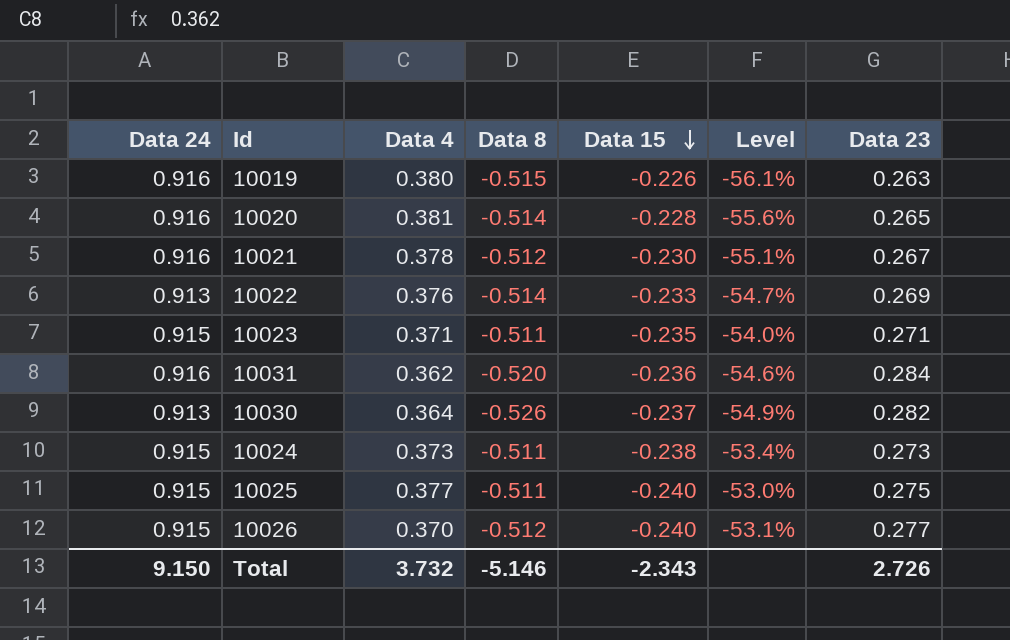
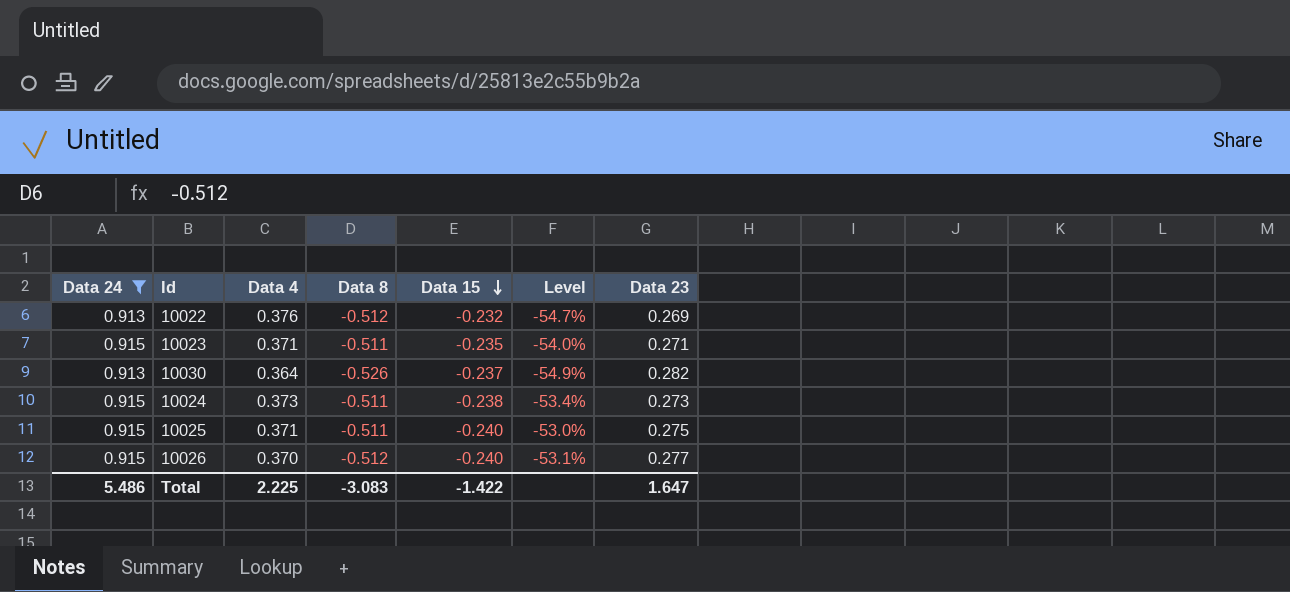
filter: none -> Data 24 != 0.916
10022 | Data 8: -0.514 -> -0.512
10022 | Data 15: -0.233 -> -0.232
10025 | Data 4: 0.377 -> 0.371
Total | Data 24: 9.150 -> 5.486
Total | Data 4: 3.732 -> 2.225
Total | Data 8: -5.146 -> -3.083
Total | Data 15: -2.343 -> -1.422
Total | Data 23: 2.726 -> 1.647

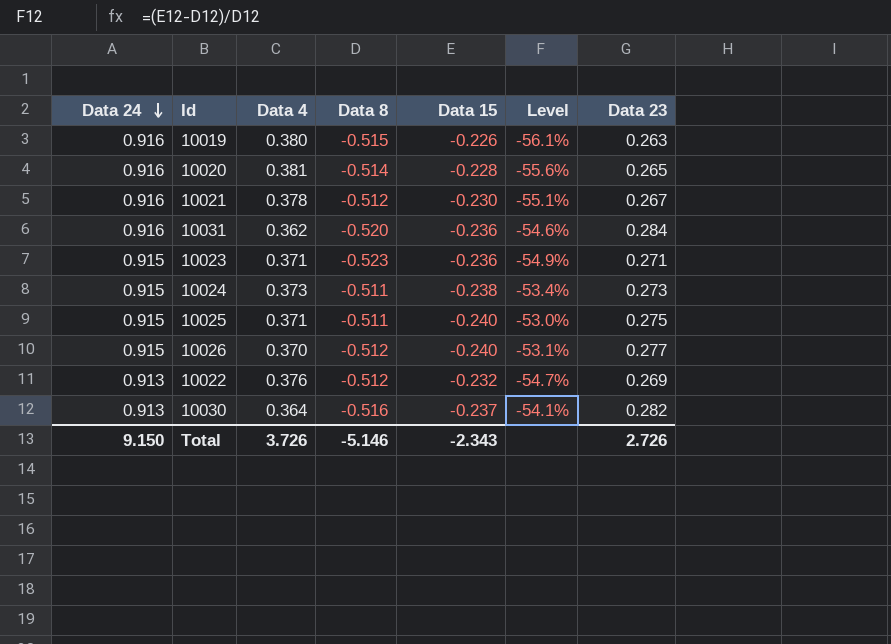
filter: Data 24 != 0.916 -> none
row order: Data 15 descending -> Data 24 descending
10023 | Data 8: -0.511 -> -0.523
10023 | Data 15: -0.235 -> -0.236
10023 | Level: -54.0% -> -54.9%
10030 | Data 8: -0.526 -> -0.516
10030 | Level: -54.9% -> -54.1%
Total | Data 24: 5.486 -> 9.150
Total | Data 4: 2.225 -> 3.726
Total | Data 8: -3.083 -> -5.146
Total | Data 15: -1.422 -> -2.343
Total | Data 23: 1.647 -> 2.726

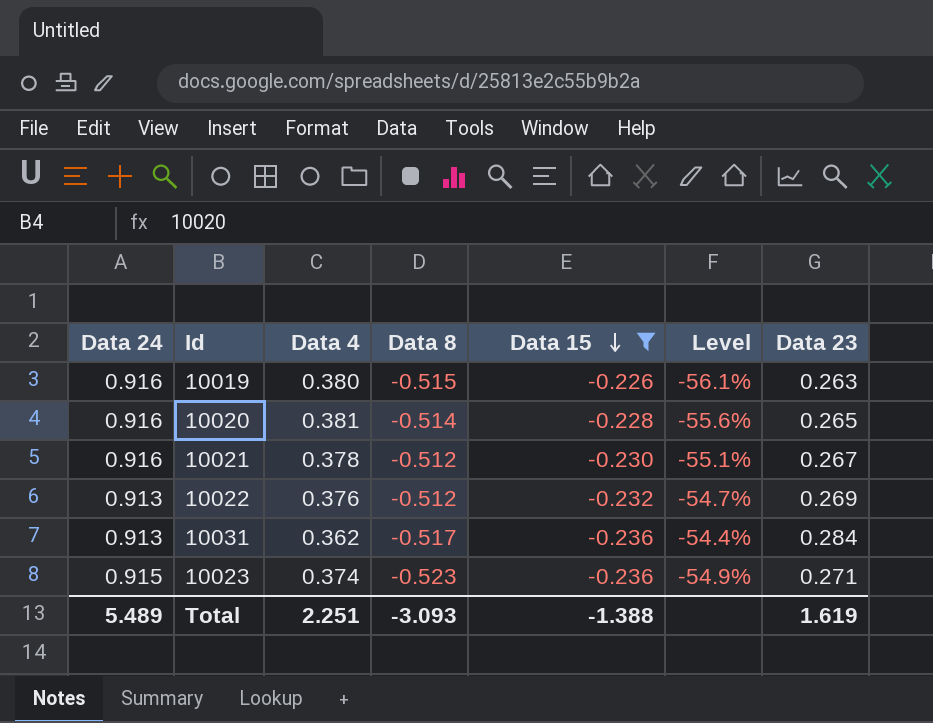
filter: none -> Data 15 >= -0.236
row order: Data 24 descending -> Data 15 descending
10031 | Data 24: 0.916 -> 0.913
10031 | Data 8: -0.520 -> -0.517
10031 | Level: -54.6% -> -54.4%
10023 | Data 4: 0.371 -> 0.374
Total | Data 24: 9.150 -> 5.489
Total | Data 4: 3.726 -> 2.251
Total | Data 8: -5.146 -> -3.093
Total | Data 15: -2.343 -> -1.388
Total | Data 23: 2.726 -> 1.619

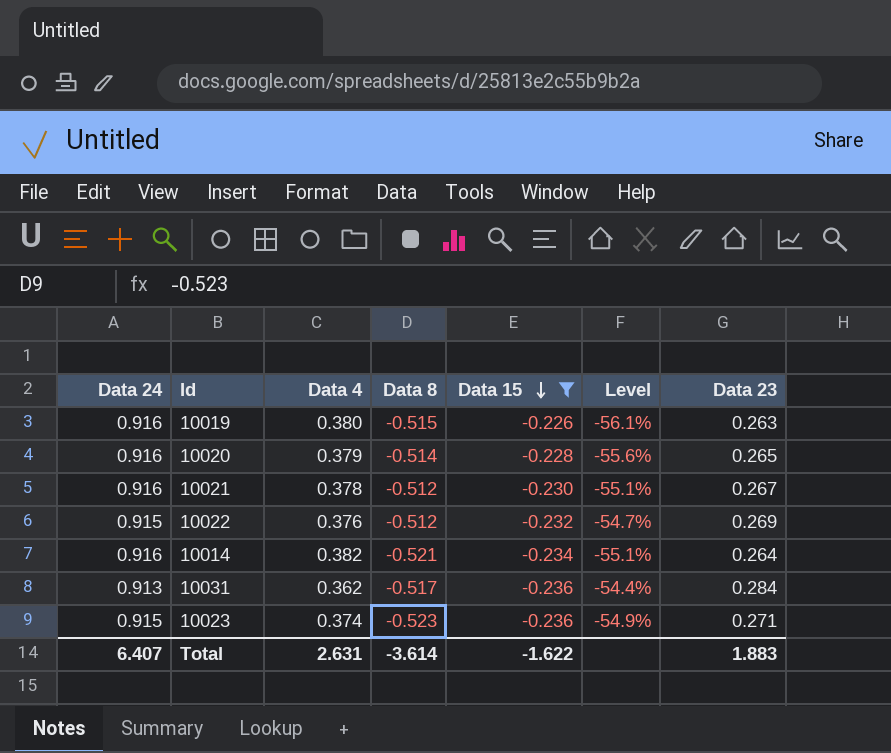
10020 | Data 4: 0.381 -> 0.379
10022 | Data 24: 0.913 -> 0.915
row 10014: none -> 0.916 | 0.382 | -0.521 | -0.234 | -55.1% | 0.264
Total | Data 24: 5.489 -> 6.407
Total | Data 4: 2.251 -> 2.631
Total | Data 8: -3.093 -> -3.614
Total | Data 15: -1.388 -> -1.622
Total | Data 23: 1.619 -> 1.883

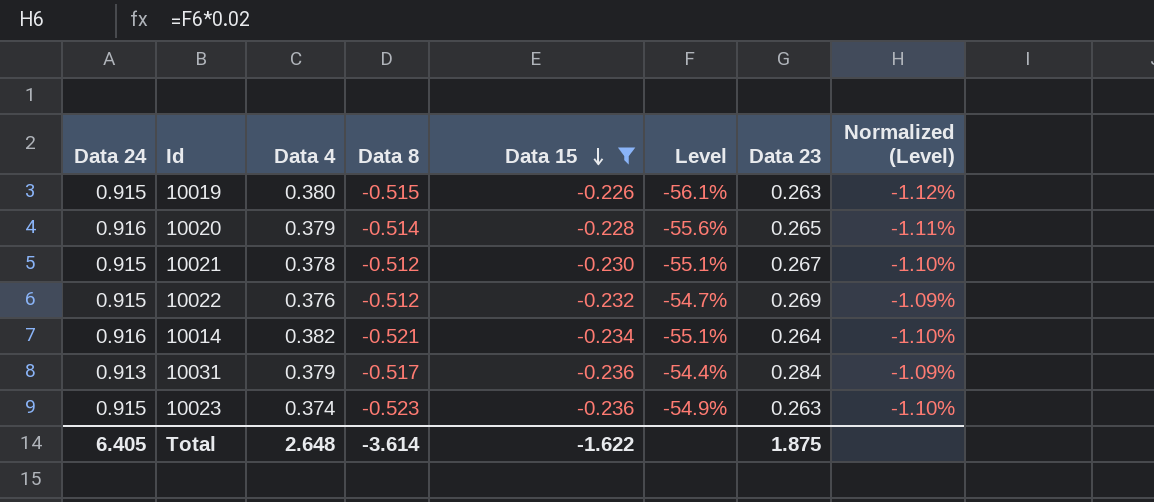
column Normalized (Level) | formula: none -> [Level] * 0.02
10019 | Data 24: 0.916 -> 0.915
10021 | Data 24: 0.916 -> 0.915
10031 | Data 4: 0.362 -> 0.379
10023 | Data 23: 0.271 -> 0.263
Total | Data 24: 6.407 -> 6.405
Total | Data 4: 2.631 -> 2.648
Total | Data 23: 1.883 -> 1.875

